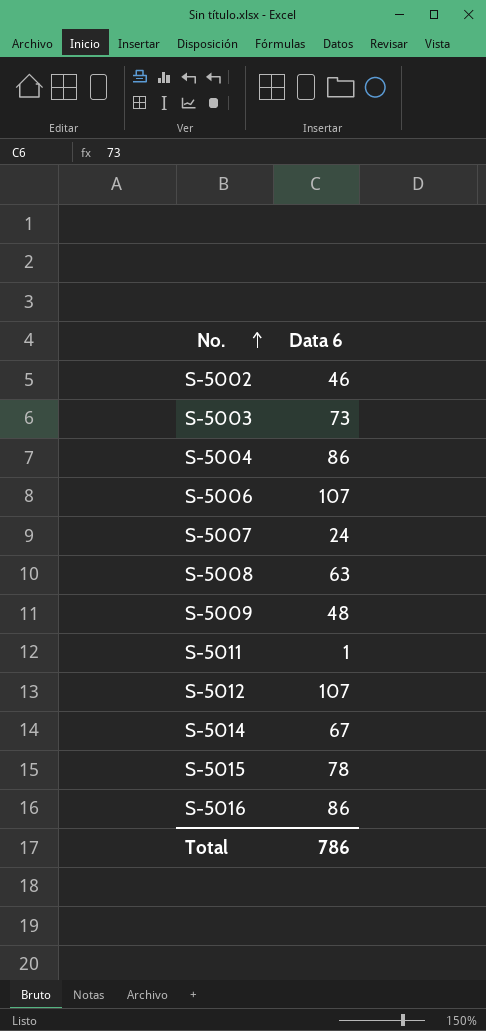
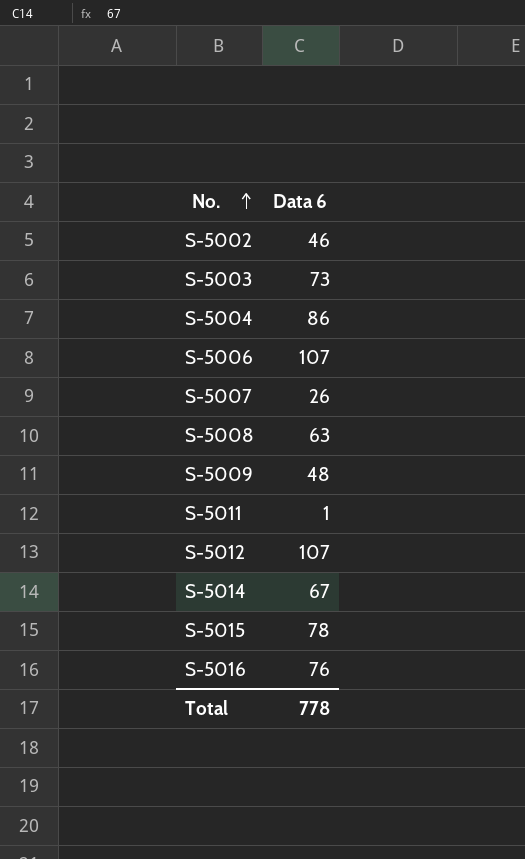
S-5007 | Data 6: 24 -> 26
S-5016 | Data 6: 86 -> 76
Total | Data 6: 786 -> 778

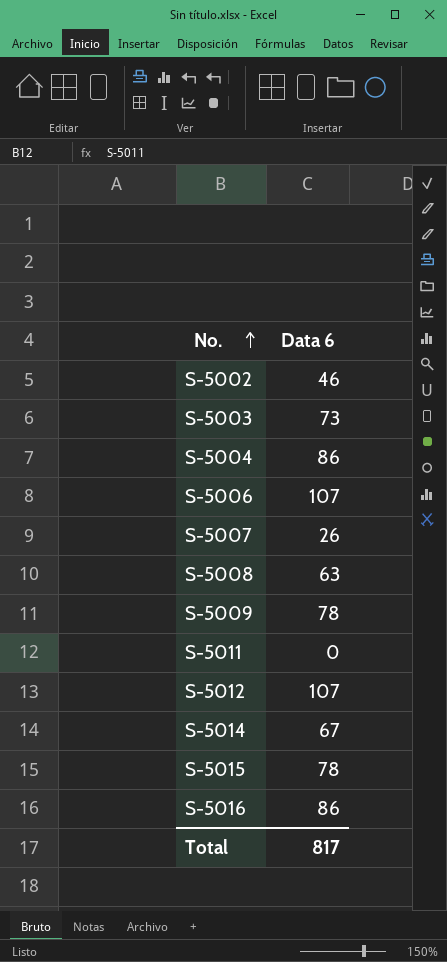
S-5009 | Data 6: 48 -> 78
S-5011 | Data 6: 1 -> 0
S-5016 | Data 6: 76 -> 86
Total | Data 6: 778 -> 817

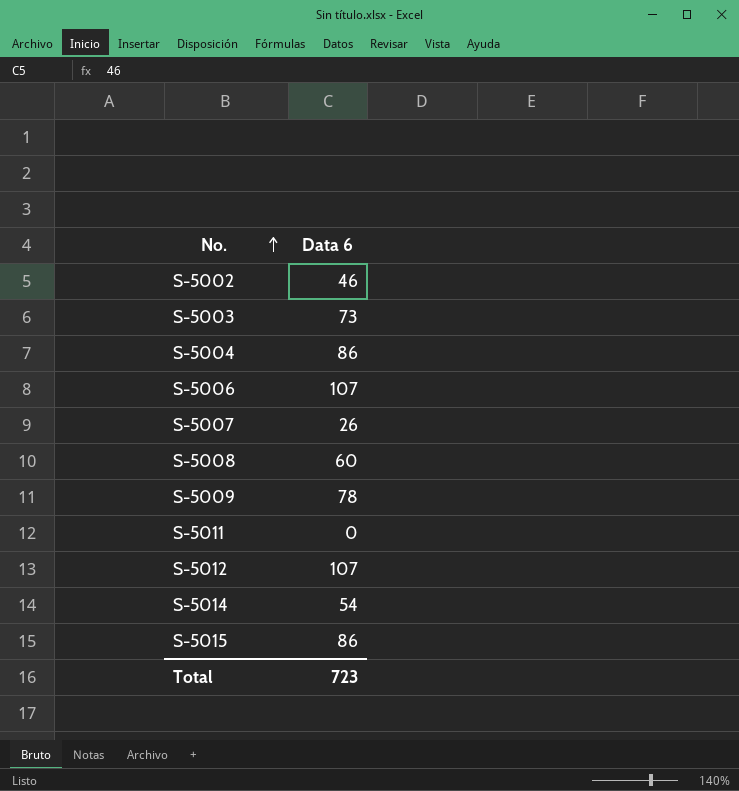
row S-5016: 86 -> none
S-5008 | Data 6: 63 -> 60
S-5014 | Data 6: 67 -> 54
S-5015 | Data 6: 78 -> 86
Total | Data 6: 817 -> 723

